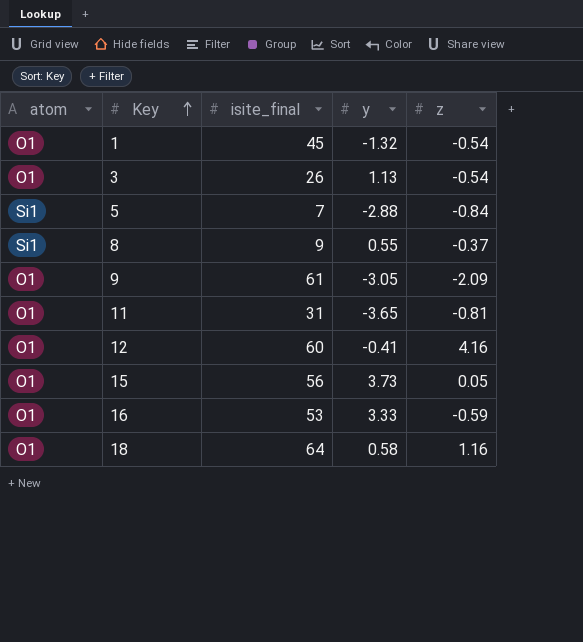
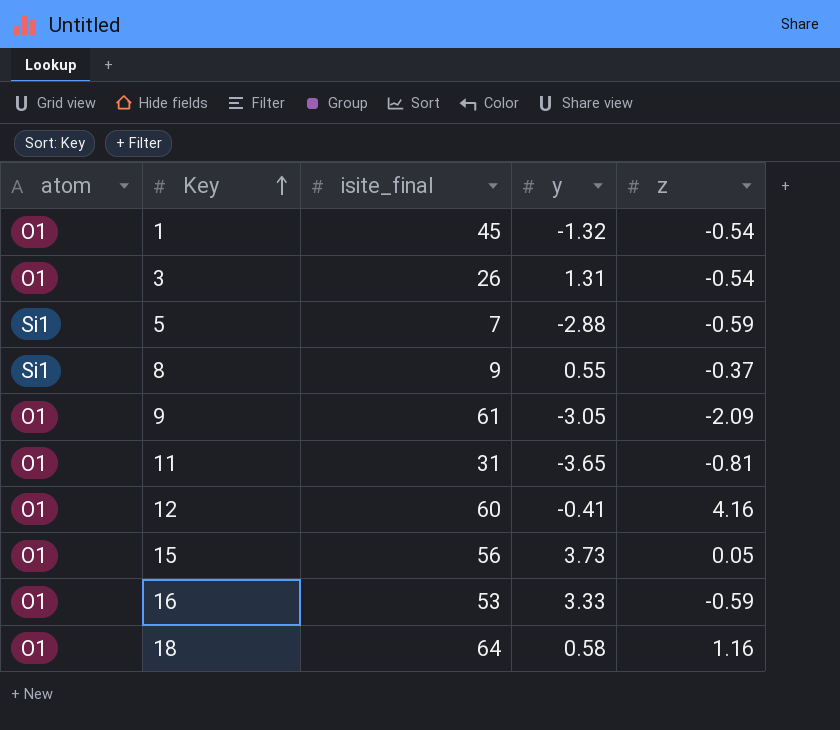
3 | y: 1.13 -> 1.31
5 | z: -0.84 -> -0.59

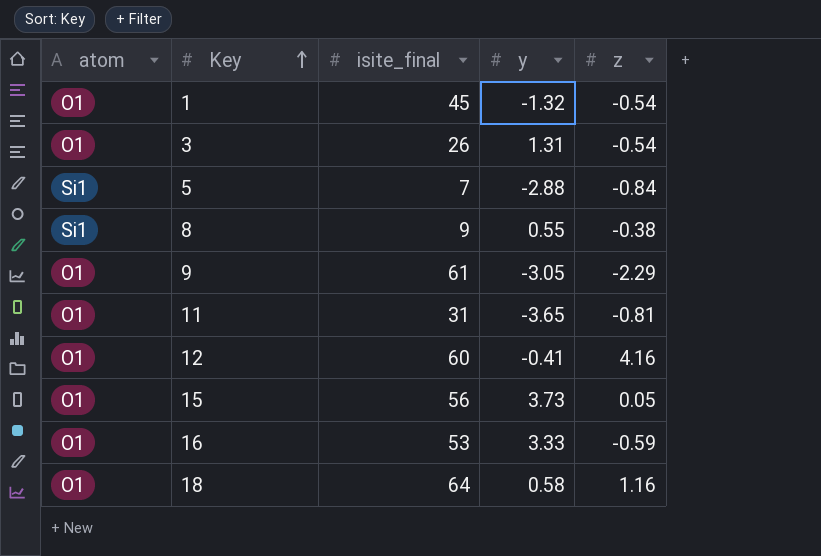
5 | z: -0.59 -> -0.84
8 | z: -0.37 -> -0.38
9 | z: -2.09 -> -2.29

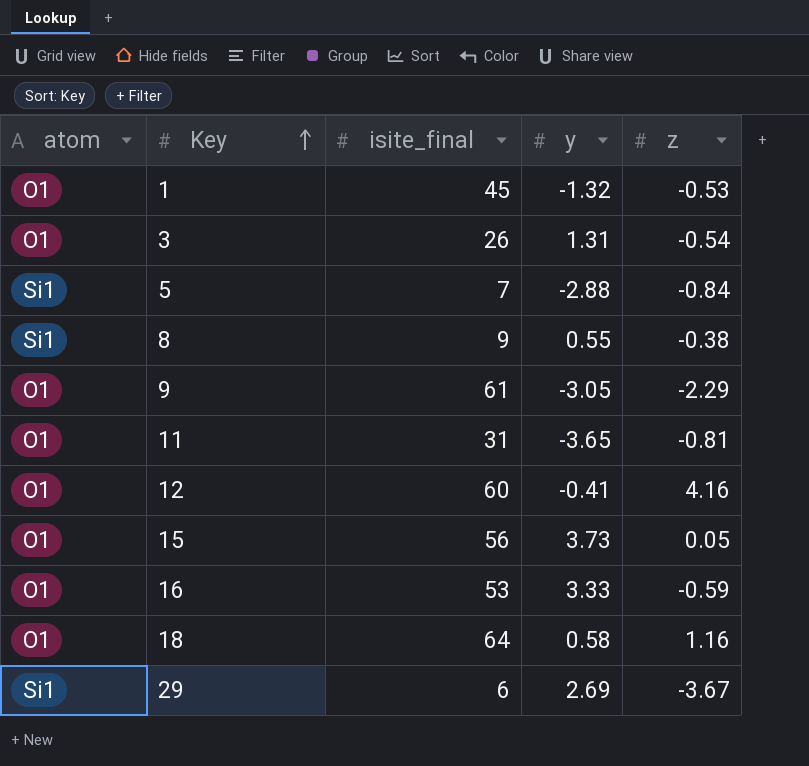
1 | z: -0.54 -> -0.53
row 29: none -> Si1 | 6 | 2.69 | -3.67

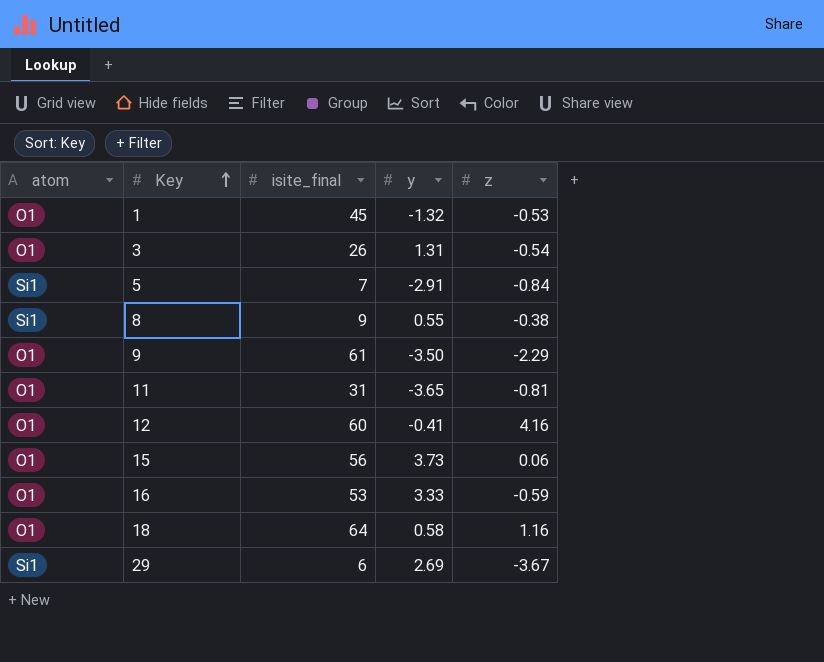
5 | y: -2.88 -> -2.91
9 | y: -3.05 -> -3.50
15 | z: 0.05 -> 0.06

